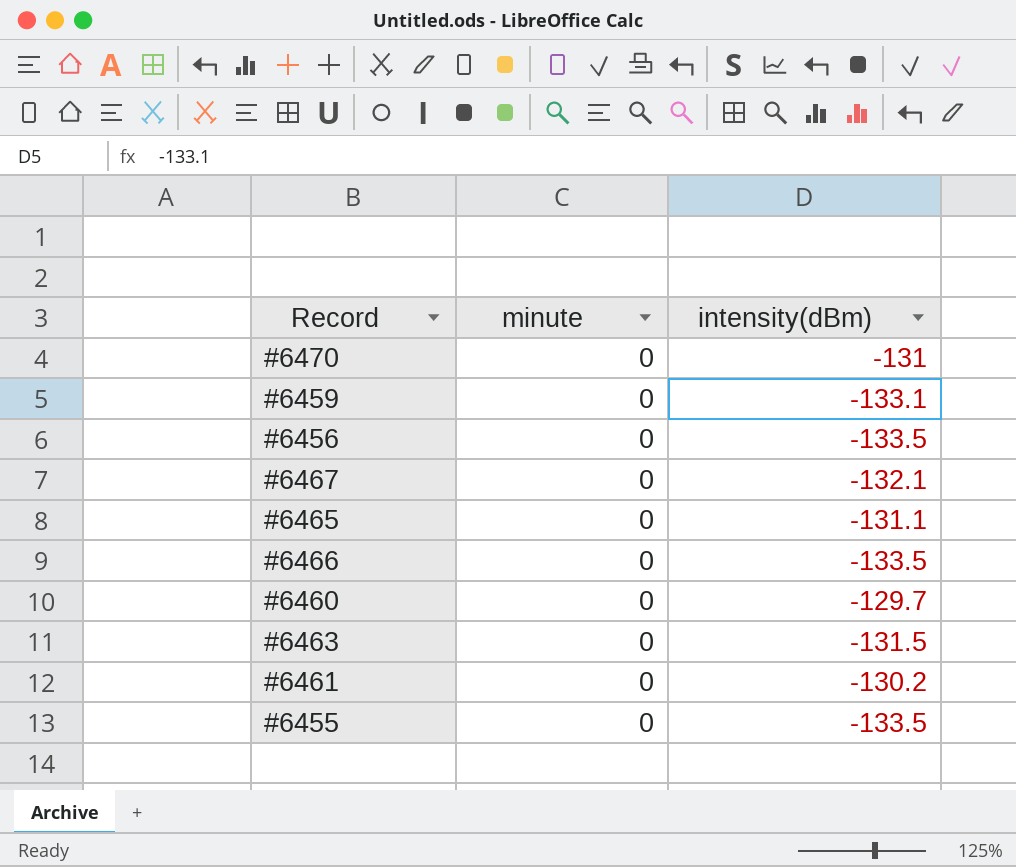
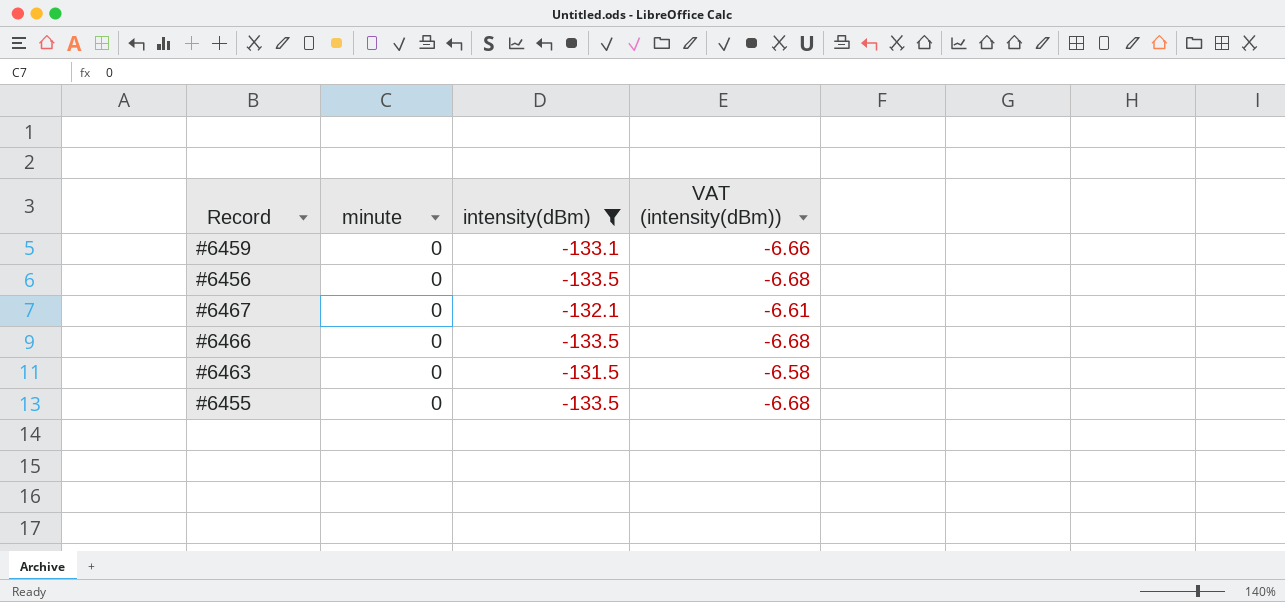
filter: none -> intensity(dBm) <= -131.5
column VAT (intensity(dBm)) | formula: none -> [intensity(dBm)] * 0.05

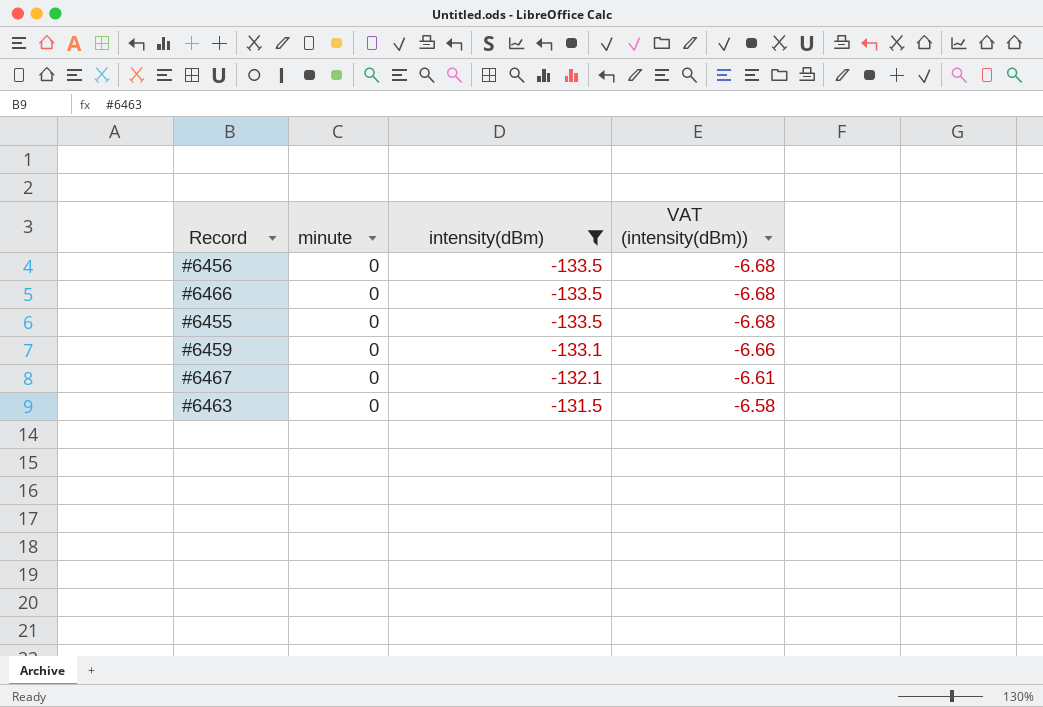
row order: none -> intensity(dBm) ascending

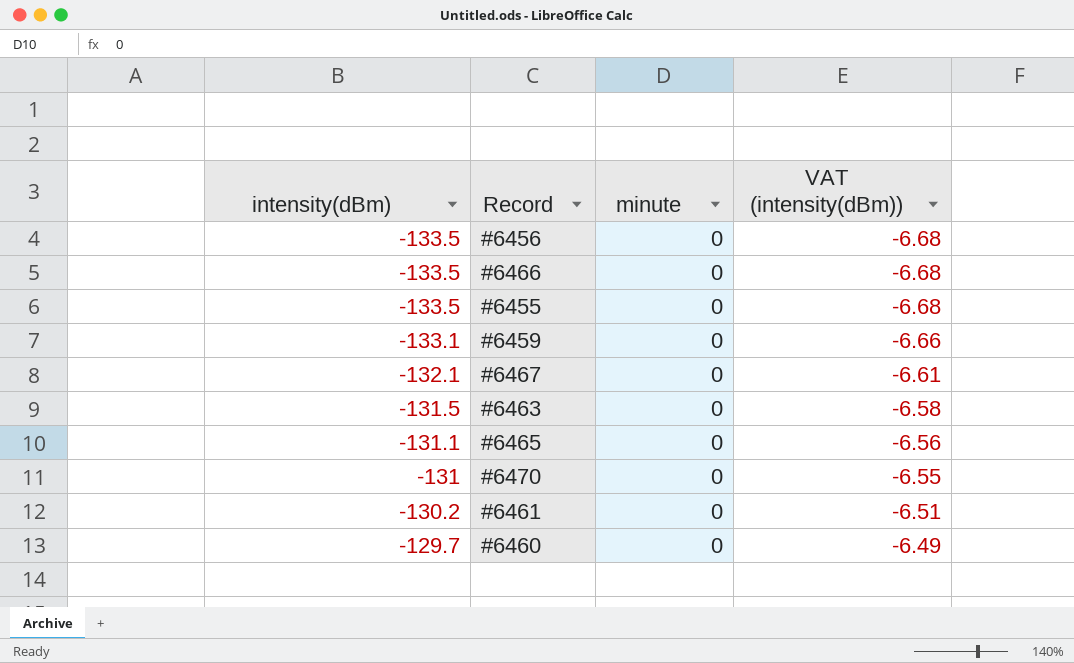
filter: intensity(dBm) <= -131.5 -> none
column intensity(dBm) | position: 3 -> 1

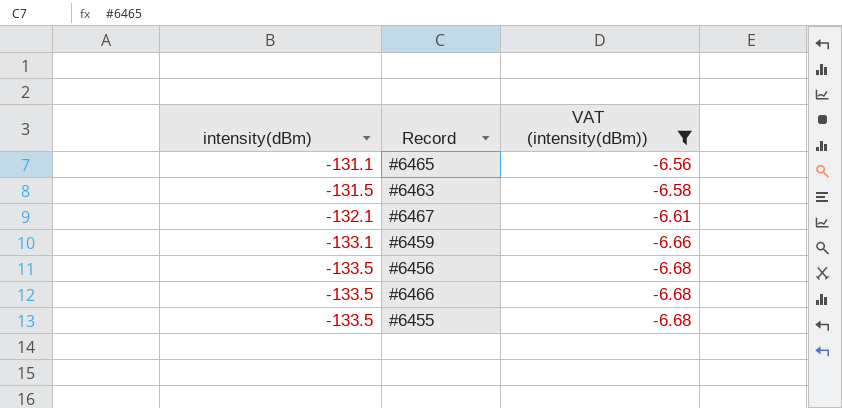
filter: none -> VAT (intensity(dBm)) <= -6.56
row order: intensity(dBm) ascending -> intensity(dBm) descending
column minute | position: 3 -> none

